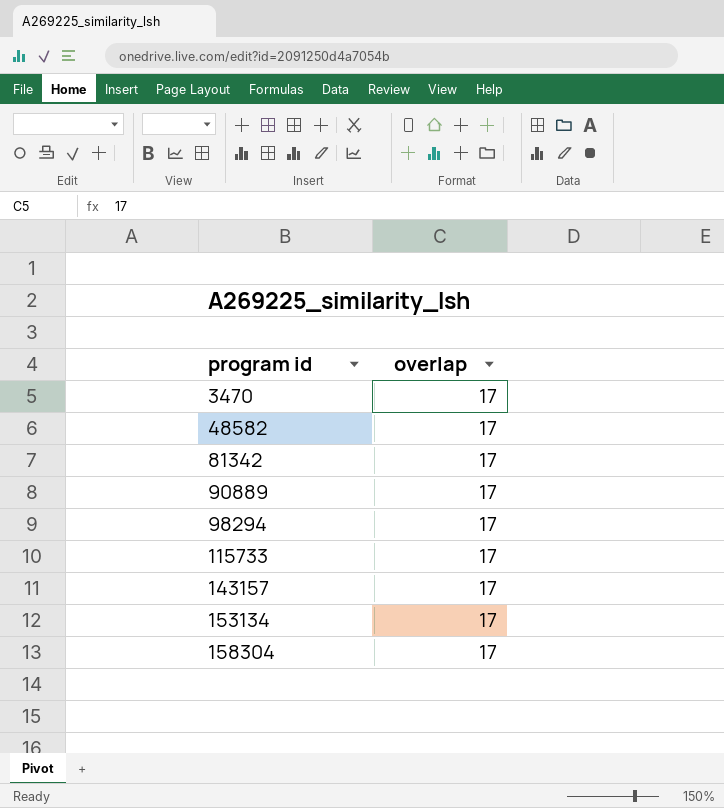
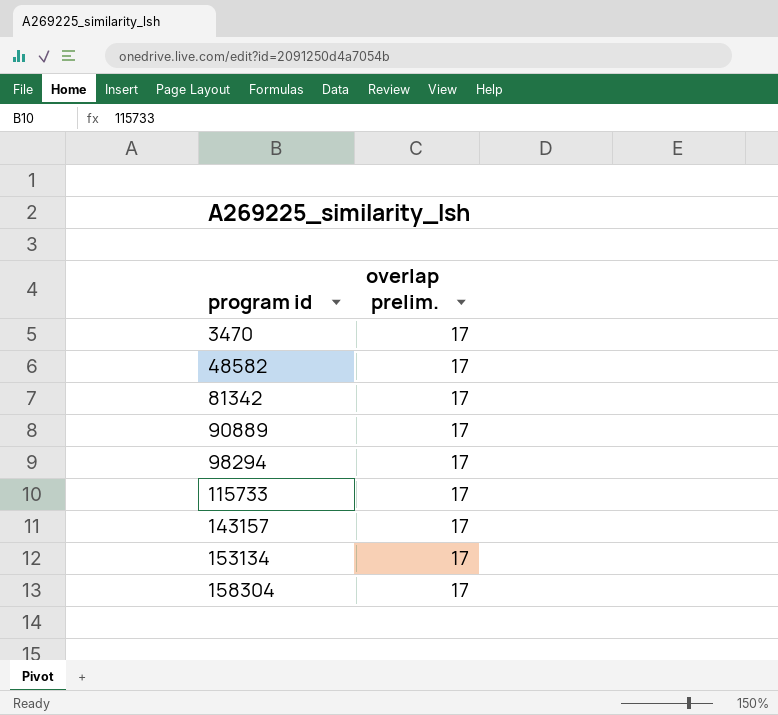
column name: overlap -> overlap prelim.

